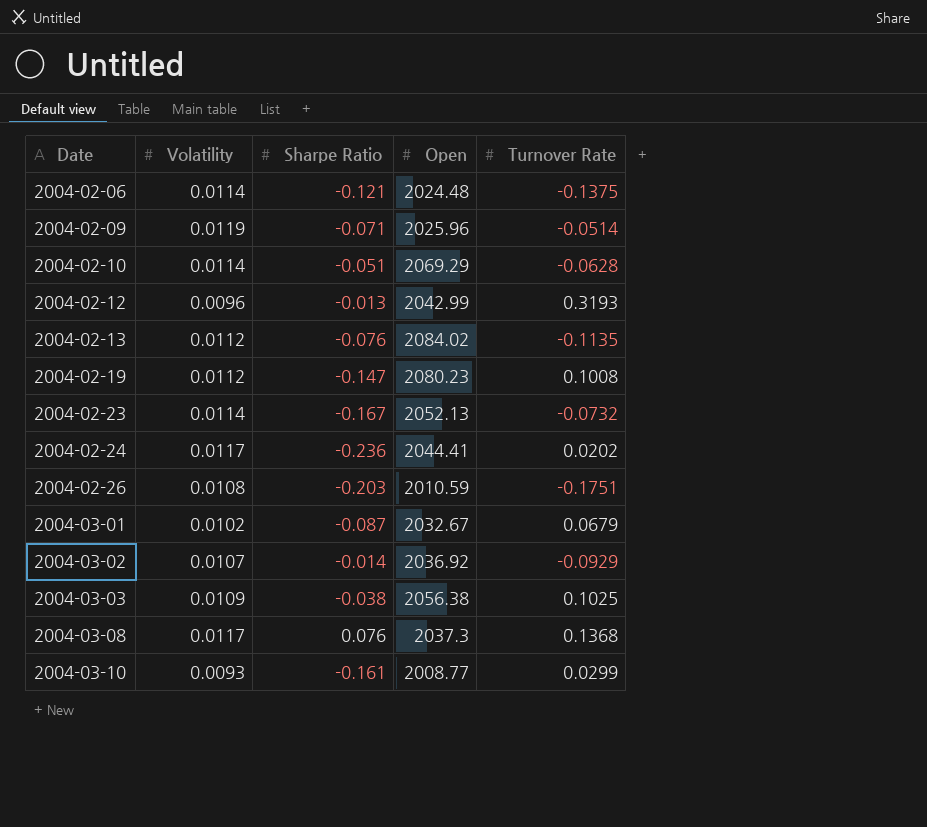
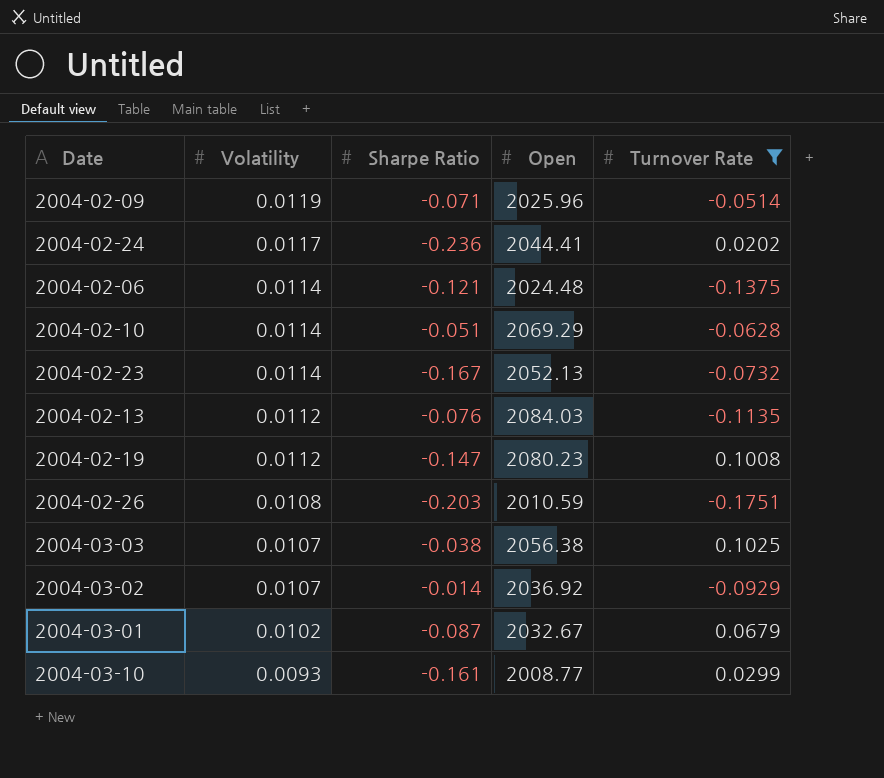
filter: none -> Turnover Rate <= 0.1025
row order: Date ascending -> Volatility descending
2004-02-13 | Open: 2084.02 -> 2084.03
2004-03-03 | Volatility: 0.0109 -> 0.0107

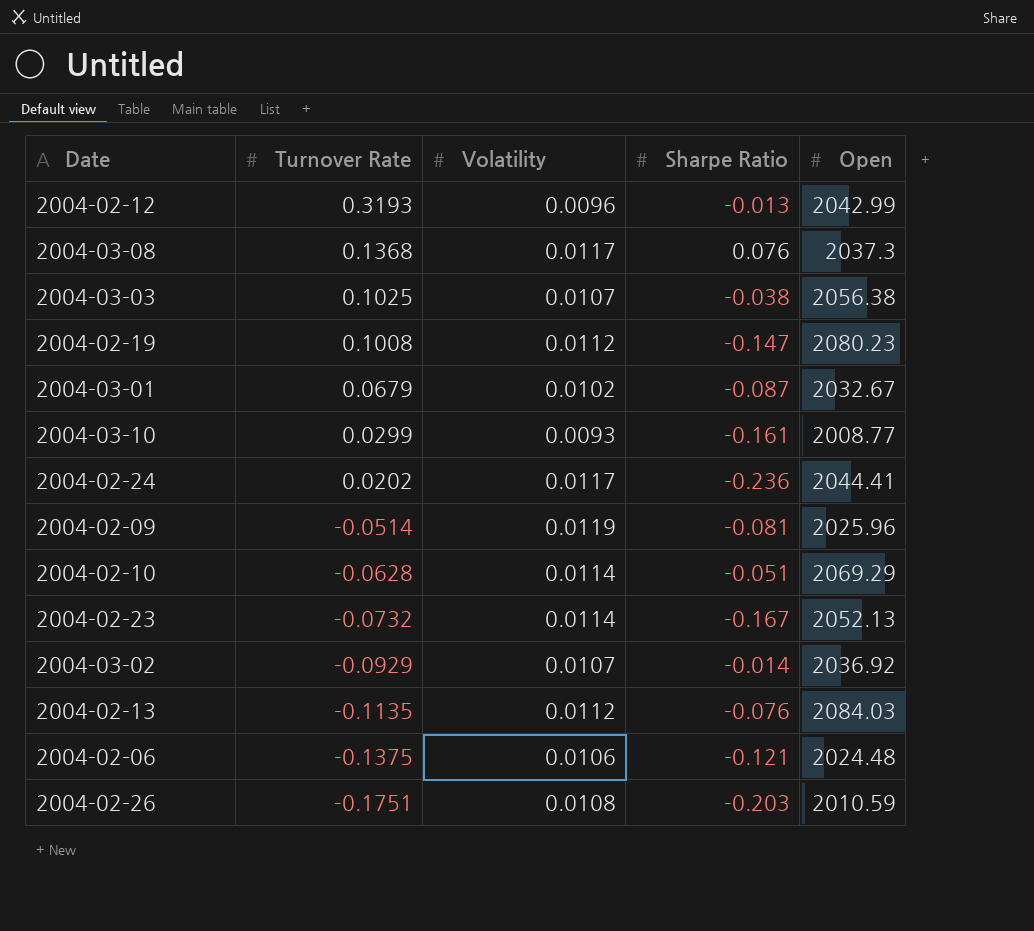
filter: Turnover Rate <= 0.1025 -> none
row order: Volatility descending -> Turnover Rate descending
column Turnover Rate | position: 5 -> 2
2004-02-09 | Sharpe Ratio: -0.071 -> -0.081
2004-02-06 | Volatility: 0.0114 -> 0.0106

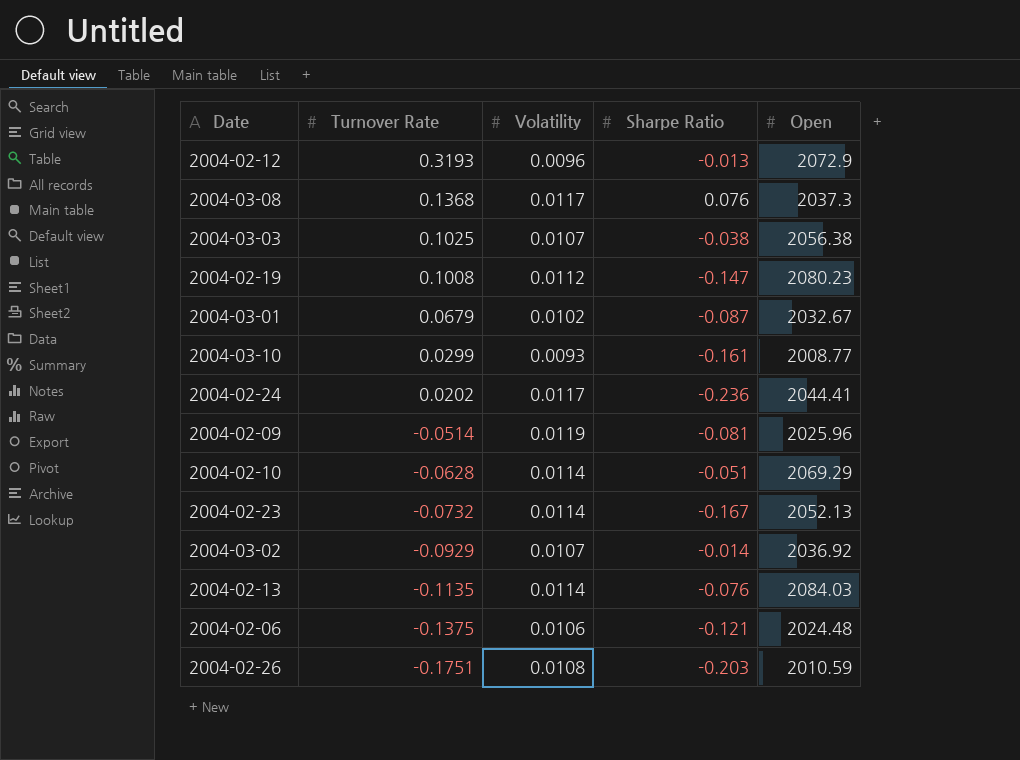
2004-02-12 | Open: 2042.99 -> 2072.9
2004-02-13 | Volatility: 0.0112 -> 0.0114

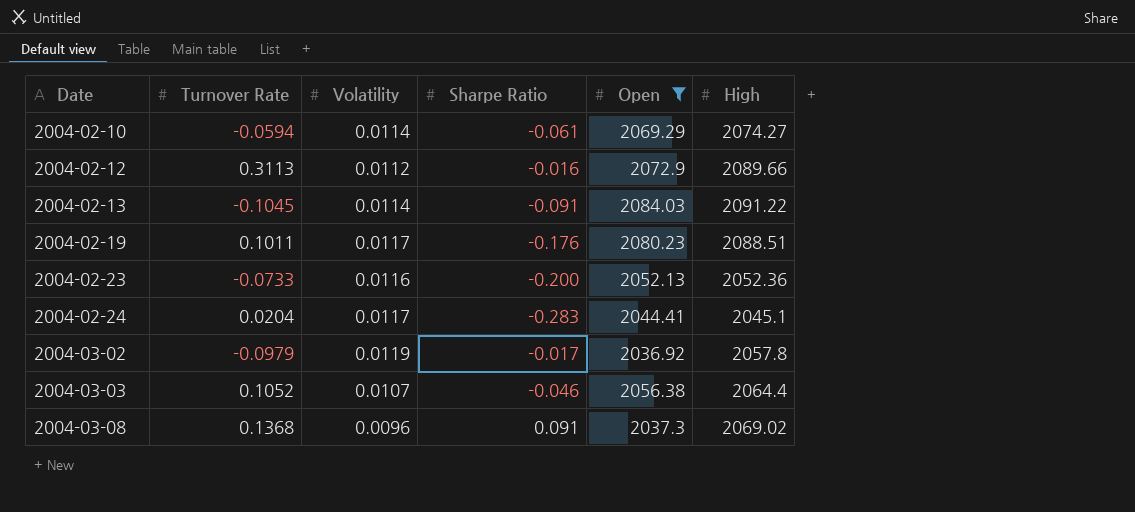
filter: none -> Open >= 2036.92
row order: Turnover Rate descending -> Date ascending
column High | position: none -> 6
2004-02-10 | Turnover Rate: -0.0628 -> -0.0594
2004-02-10 | Sharpe Ratio: -0.051 -> -0.061
2004-02-12 | Turnover Rate: 0.3193 -> 0.3113
2004-02-12 | Volatility: 0.0096 -> 0.0112
2004-02-12 | Sharpe Ratio: -0.013 -> -0.016
2004-02-13 | Turnover Rate: -0.1135 -> -0.1045
2004-02-13 | Sharpe Ratio: -0.076 -> -0.091
2004-02-19 | Turnover Rate: 0.1008 -> 0.1011
2004-02-19 | Volatility: 0.0112 -> 0.0117
2004-02-19 | Sharpe Ratio: -0.147 -> -0.176
2004-02-23 | Turnover Rate: -0.0732 -> -0.0733
2004-02-23 | Volatility: 0.0114 -> 0.0116
2004-02-23 | Sharpe Ratio: -0.167 -> -0.200
2004-02-24 | Turnover Rate: 0.0202 -> 0.0204
2004-02-24 | Sharpe Ratio: -0.236 -> -0.283
2004-03-02 | Turnover Rate: -0.0929 -> -0.0979
2004-03-02 | Volatility: 0.0107 -> 0.0119
2004-03-02 | Sharpe Ratio: -0.014 -> -0.017
2004-03-03 | Turnover Rate: 0.1025 -> 0.1052
2004-03-03 | Sharpe Ratio: -0.038 -> -0.046
2004-03-08 | Volatility: 0.0117 -> 0.0096
2004-03-08 | Sharpe Ratio: 0.076 -> 0.091

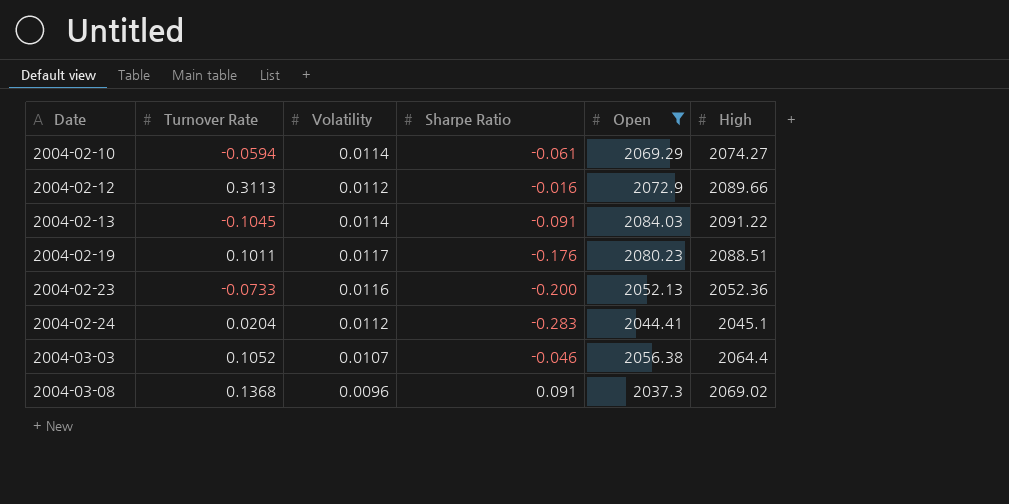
row 2004-03-02: -0.0979 | 0.0119 | -0.017 | 2036.92 | 2057.8 -> none
2004-02-24 | Volatility: 0.0117 -> 0.0112

